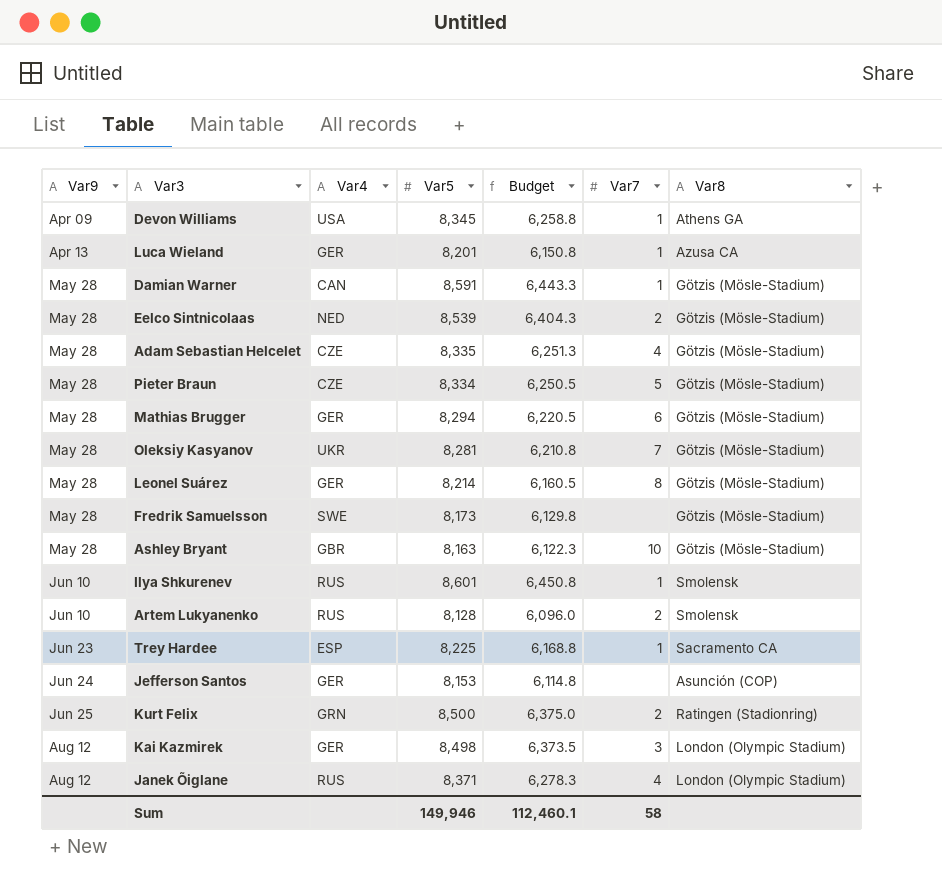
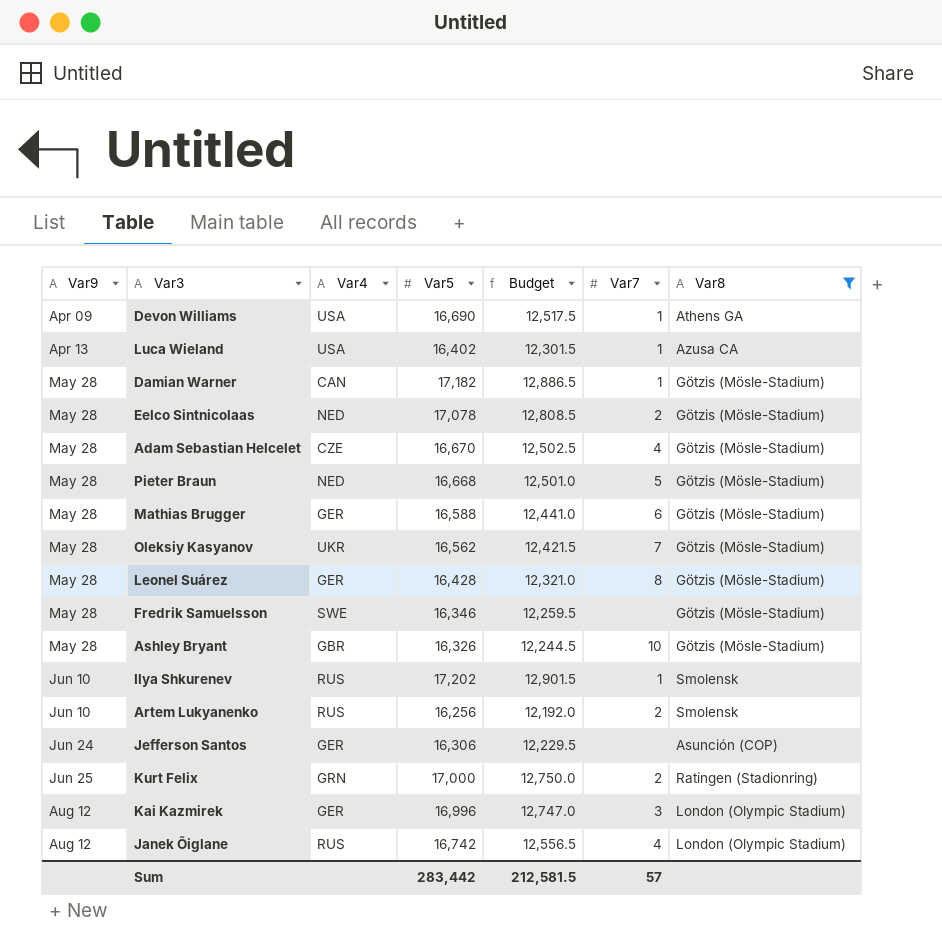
filter: none -> Var8 != Sacramento CA
Devon Williams | Var5: 8,345 -> 16,690
Devon Williams | Budget: 6,258.8 -> 12,517.5
Luca Wieland | Var4: GER -> USA
Luca Wieland | Var5: 8,201 -> 16,402
Luca Wieland | Budget: 6,150.8 -> 12,301.5
Damian Warner | Var5: 8,591 -> 17,182
Damian Warner | Budget: 6,443.3 -> 12,886.5
Eelco Sintnicolaas | Var5: 8,539 -> 17,078
Eelco Sintnicolaas | Budget: 6,404.3 -> 12,808.5
Adam Sebastian Helcelet | Var5: 8,335 -> 16,670
Adam Sebastian Helcelet | Budget: 6,251.3 -> 12,502.5
Pieter Braun | Var4: CZE -> NED
Pieter Braun | Var5: 8,334 -> 16,668
Pieter Braun | Budget: 6,250.5 -> 12,501.0
Mathias Brugger | Var5: 8,294 -> 16,588
Mathias Brugger | Budget: 6,220.5 -> 12,441.0
Oleksiy Kasyanov | Var5: 8,281 -> 16,562
Oleksiy Kasyanov | Budget: 6,210.8 -> 12,421.5
Leonel Suárez | Var5: 8,214 -> 16,428
Leonel Suárez | Budget: 6,160.5 -> 12,321.0
Fredrik Samuelsson | Var5: 8,173 -> 16,346
Fredrik Samuelsson | Budget: 6,129.8 -> 12,259.5
Ashley Bryant | Var5: 8,163 -> 16,326
Ashley Bryant | Budget: 6,122.3 -> 12,244.5
Ilya Shkurenev | Var5: 8,601 -> 17,202
Ilya Shkurenev | Budget: 6,450.8 -> 12,901.5
Artem Lukyanenko | Var5: 8,128 -> 16,256
Artem Lukyanenko | Budget: 6,096.0 -> 12,192.0
Jefferson Santos | Var5: 8,153 -> 16,306
Jefferson Santos | Budget: 6,114.8 -> 12,229.5
Kurt Felix | Var5: 8,500 -> 17,000
Kurt Felix | Budget: 6,375.0 -> 12,750.0
Kai Kazmirek | Var5: 8,498 -> 16,996
Kai Kazmirek | Budget: 6,373.5 -> 12,747.0
Janek Õiglane | Var5: 8,371 -> 16,742
Janek Õiglane | Budget: 6,278.3 -> 12,556.5
Sum | Var5: 149,946 -> 283,442
Sum | Budget: 112,460.1 -> 212,581.5
Sum | Var7: 58 -> 57

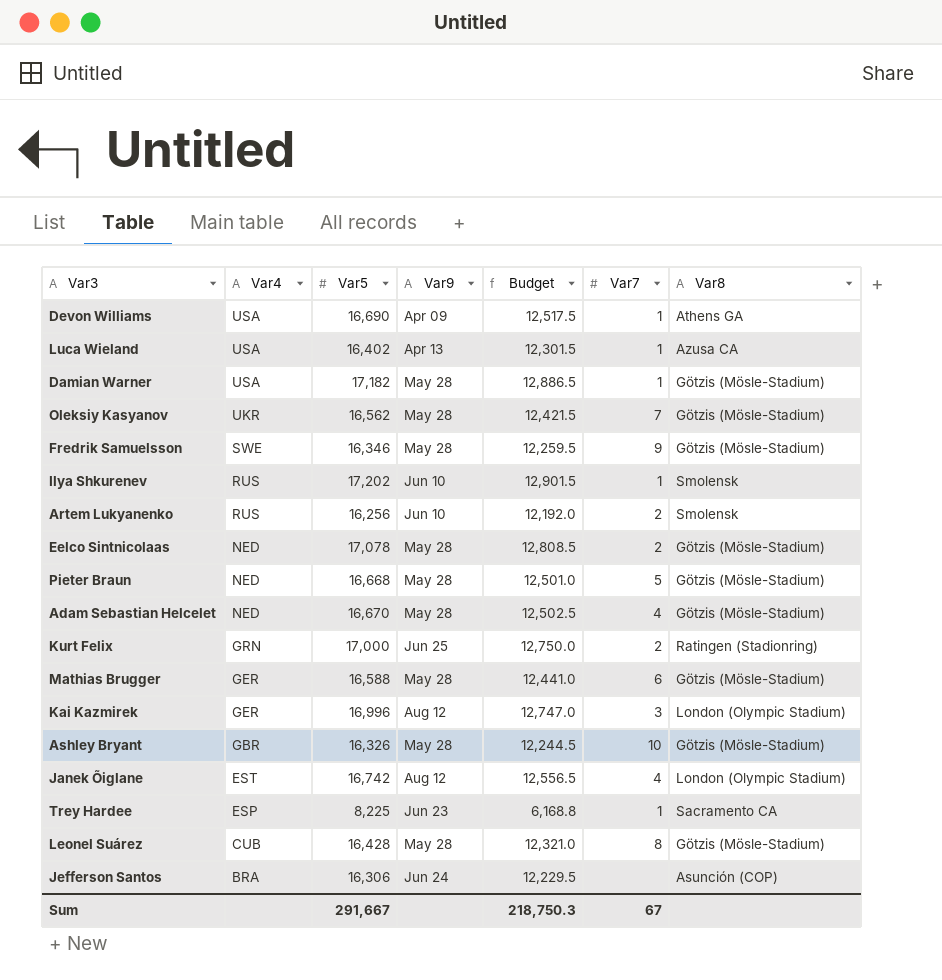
filter: Var8 != Sacramento CA -> none
row order: Var9 ascending -> Var4 descending
column Var9 | position: 1 -> 4
Damian Warner | Var4: CAN -> USA
Fredrik Samuelsson | Var7: none -> 9
Adam Sebastian Helcelet | Var4: CZE -> NED
Janek Õiglane | Var4: RUS -> EST
Leonel Suárez | Var4: GER -> CUB
Jefferson Santos | Var4: GER -> BRA
Sum | Var5: 283,442 -> 291,667
Sum | Budget: 212,581.5 -> 218,750.3
Sum | Var7: 57 -> 67

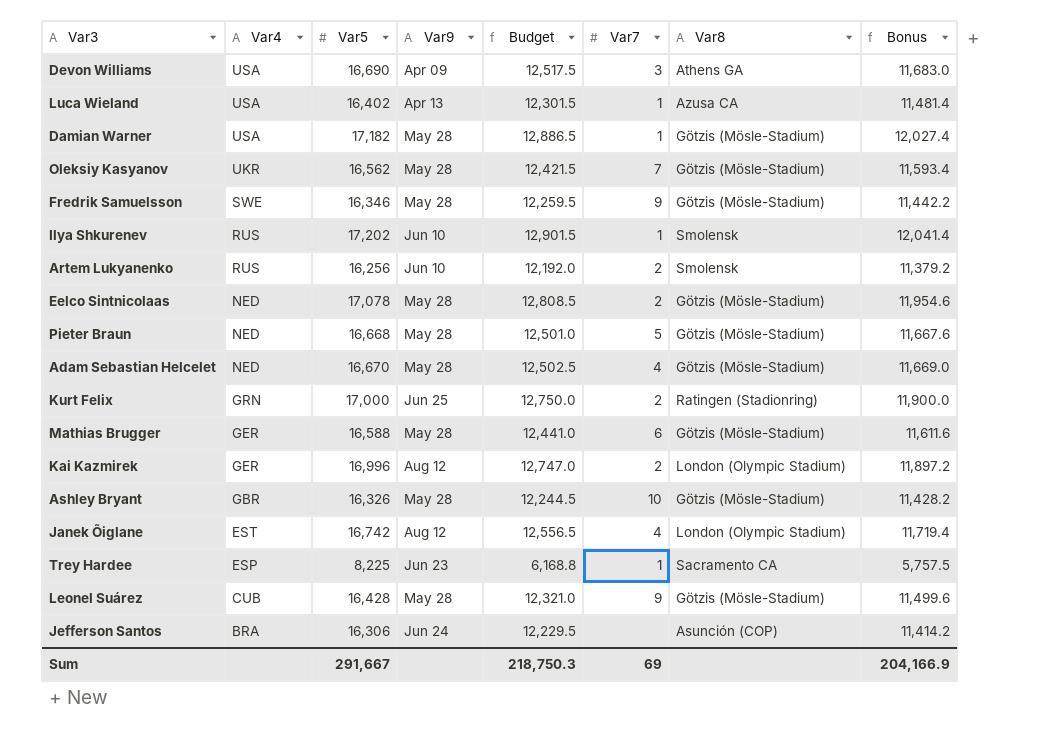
column Bonus | formula: none -> [Var5] * 0.7
Devon Williams | Var7: 1 -> 3
Kai Kazmirek | Var7: 3 -> 2
Leonel Suárez | Var7: 8 -> 9
Sum | Var7: 67 -> 69

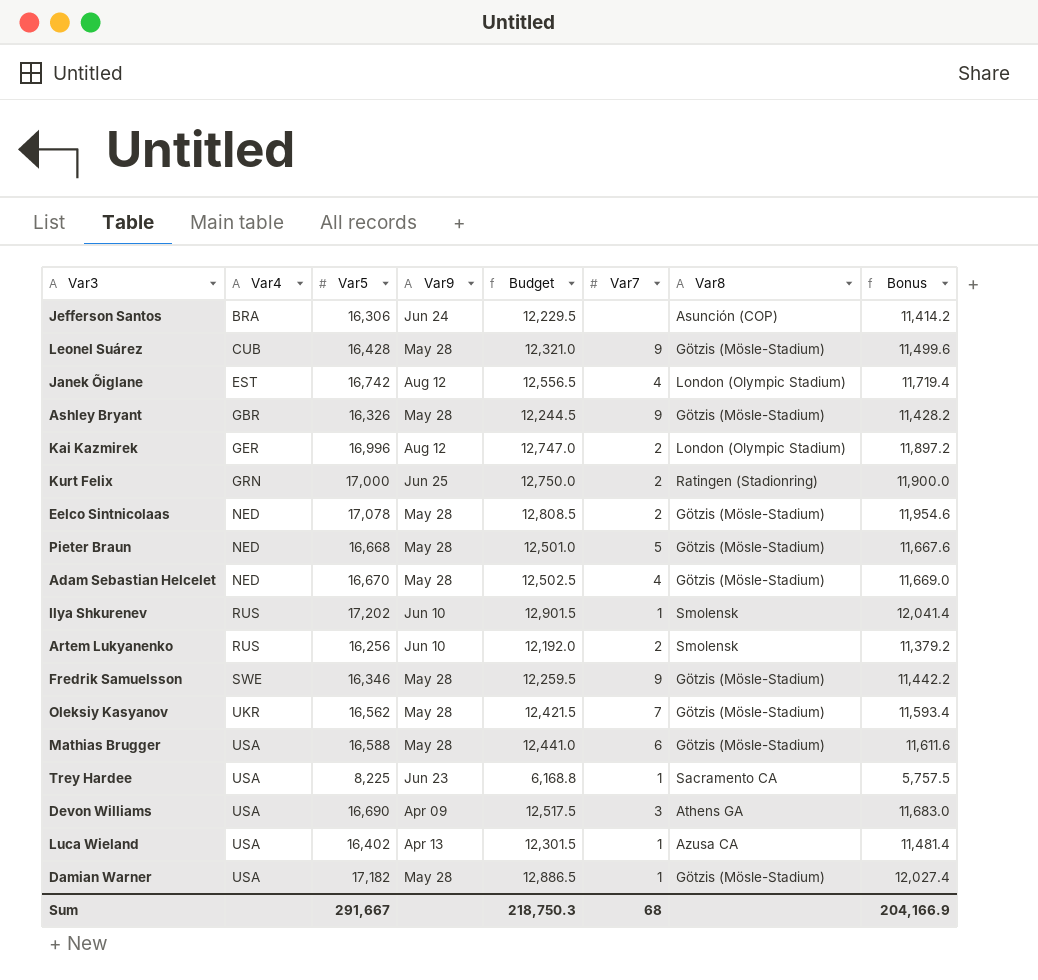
row order: Var4 descending -> Var4 ascending
Ashley Bryant | Var7: 10 -> 9
Mathias Brugger | Var4: GER -> USA
Trey Hardee | Var4: ESP -> USA
Sum | Var7: 69 -> 68

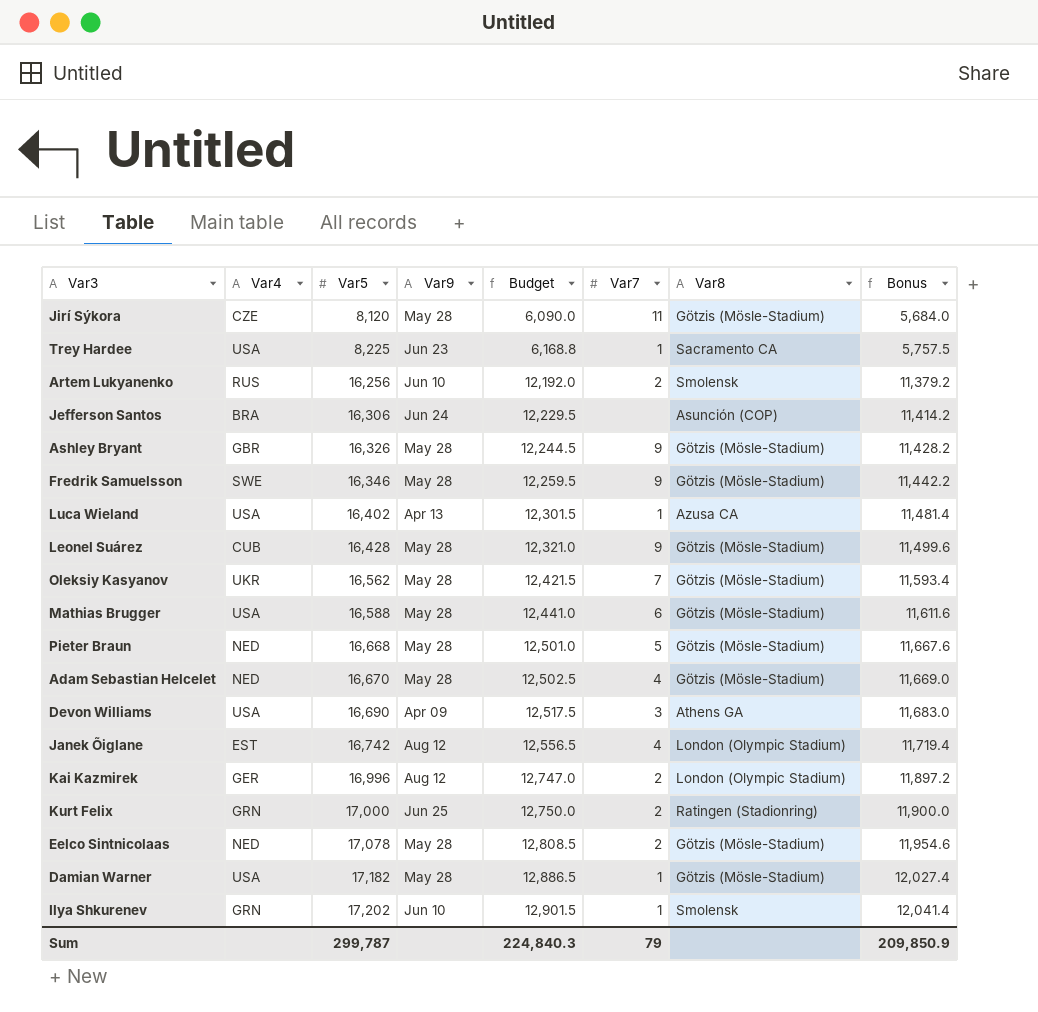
row order: Var4 ascending -> Var5 ascending
row Jirí Sýkora: none -> CZE | 8,120 | May 28 | 6,090.0 | 11 | Götzis (Mösle-Stadium) | 5,684.0
Ilya Shkurenev | Var4: RUS -> GRN
Sum | Var5: 291,667 -> 299,787
Sum | Budget: 218,750.3 -> 224,840.3
Sum | Var7: 68 -> 79
Sum | Bonus: 204,166.9 -> 209,850.9

